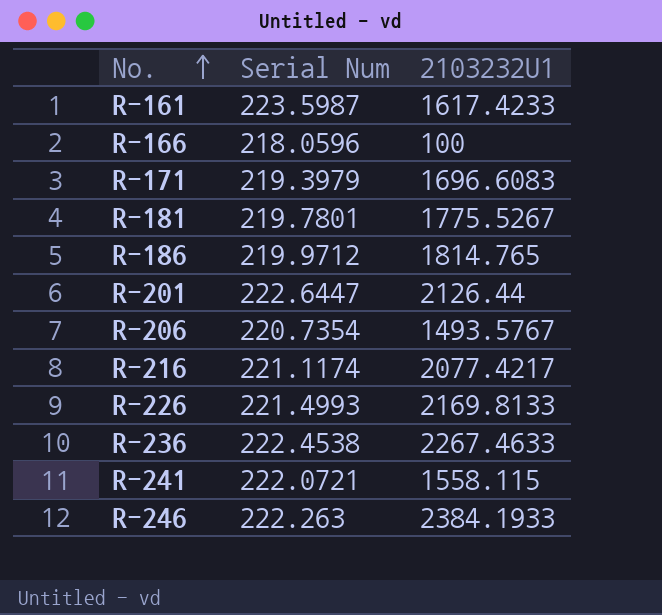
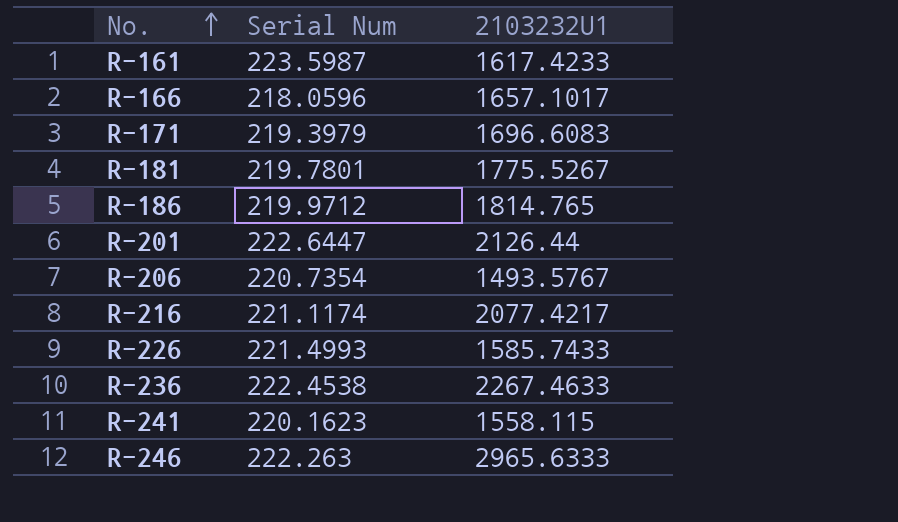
R-166 | 2103232U1: 100 -> 1657.1017
R-226 | 2103232U1: 2169.8133 -> 1585.7433
R-241 | Serial Num: 222.0721 -> 220.1623
R-246 | 2103232U1: 2384.1933 -> 2965.6333

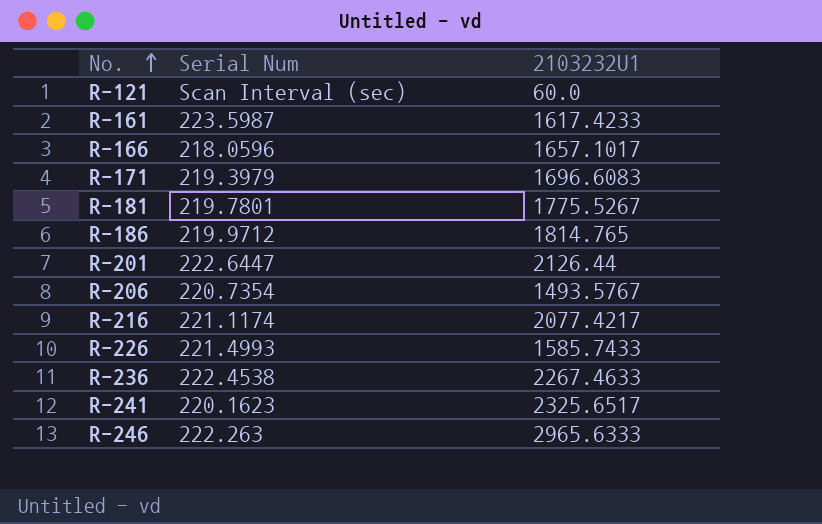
row R-121: none -> Scan Interval (sec) | 60.0
R-241 | 2103232U1: 1558.115 -> 2325.6517

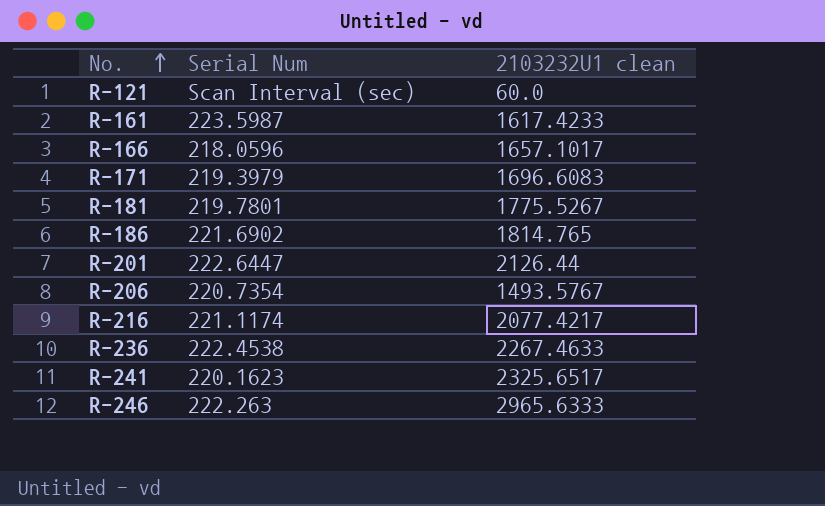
column name: 2103232U1 -> 2103232U1 clean
row R-226: 221.4993 | 1585.7433 -> none
R-186 | Serial Num: 219.9712 -> 221.6902

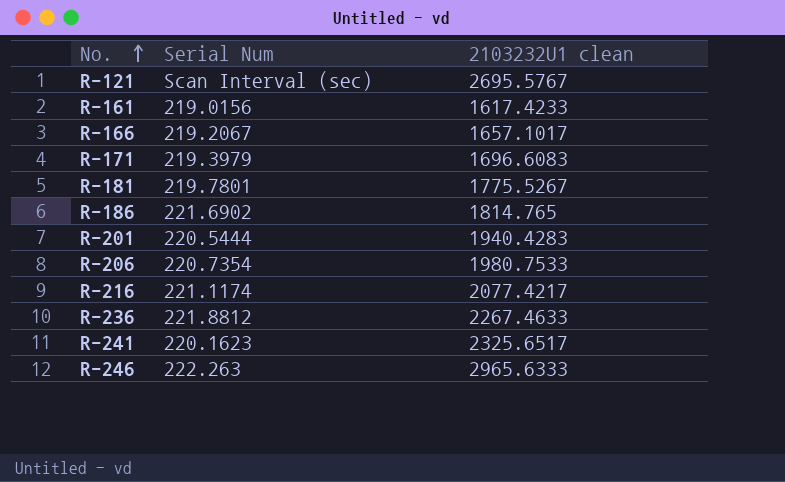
R-121 | 2103232U1 clean: 60.0 -> 2695.5767
R-161 | Serial Num: 223.5987 -> 219.0156
R-166 | Serial Num: 218.0596 -> 219.2067
R-201 | Serial Num: 222.6447 -> 220.5444
R-201 | 2103232U1 clean: 2126.44 -> 1940.4283
R-206 | 2103232U1 clean: 1493.5767 -> 1980.7533
R-236 | Serial Num: 222.4538 -> 221.8812

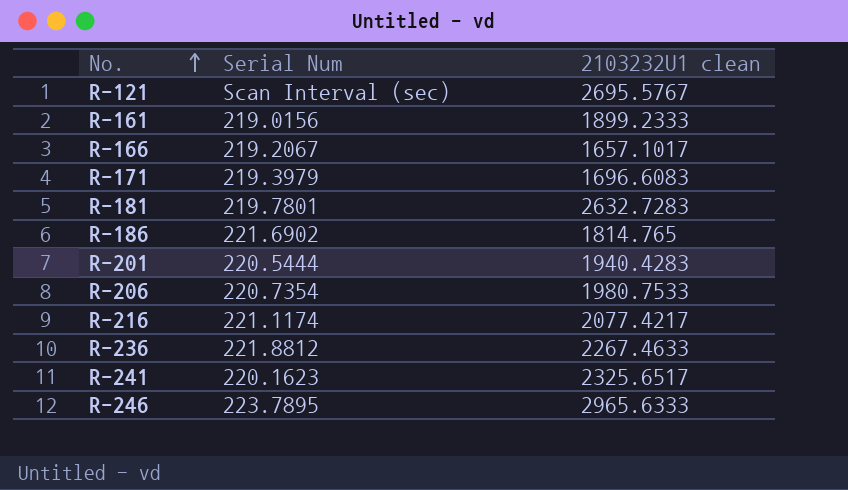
R-161 | 2103232U1 clean: 1617.4233 -> 1899.2333
R-181 | 2103232U1 clean: 1775.5267 -> 2632.7283
R-246 | Serial Num: 222.263 -> 223.7895

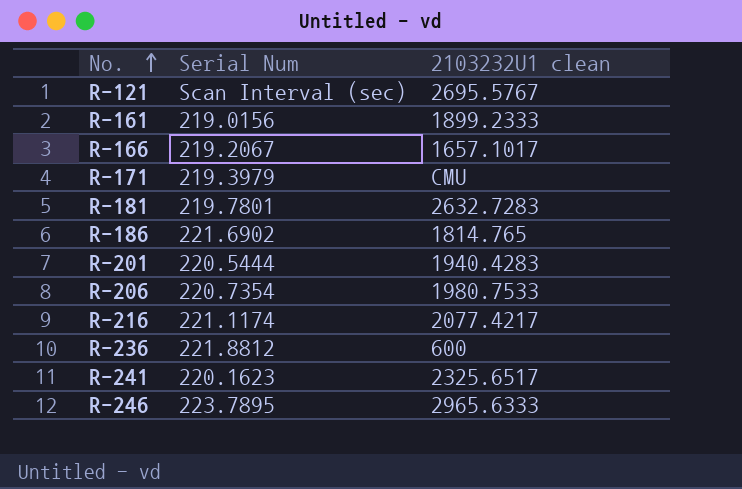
R-171 | 2103232U1 clean: 1696.6083 -> CMU
R-236 | 2103232U1 clean: 2267.4633 -> 600

